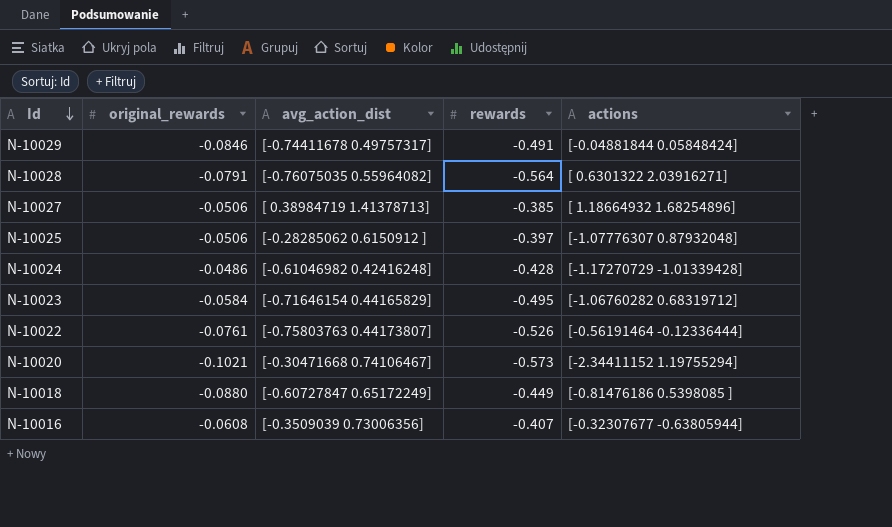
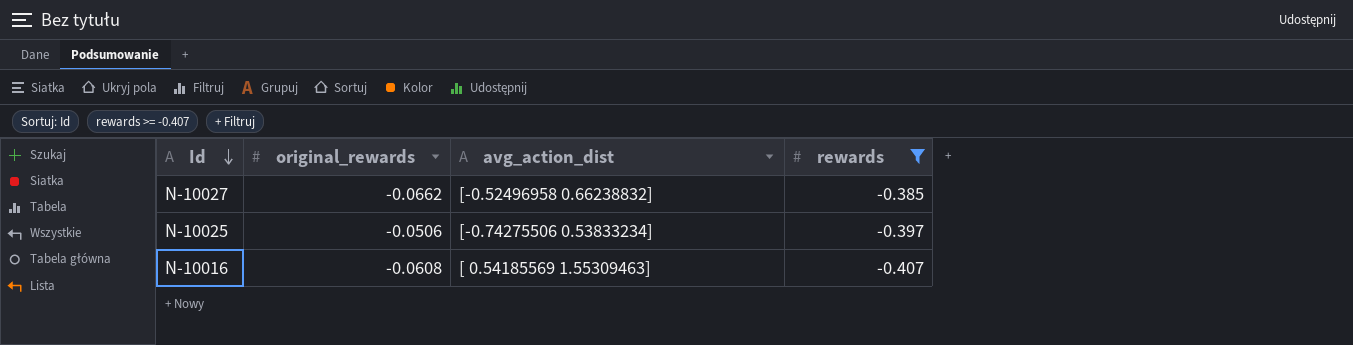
filter: none -> rewards >= -0.407
column actions | position: 5 -> none
N-10027 | original_rewards: -0.0506 -> -0.0662
N-10027 | avg_action_dist: [ 0.38984719 1.41378713] -> [-0.52496958 0.66238832]
N-10025 | avg_action_dist: [-0.28285062 0.6150912 ] -> [-0.74275506 0.53833234]
N-10016 | avg_action_dist: [-0.3509039 0.73006356] -> [ 0.54185569 1.55309463]

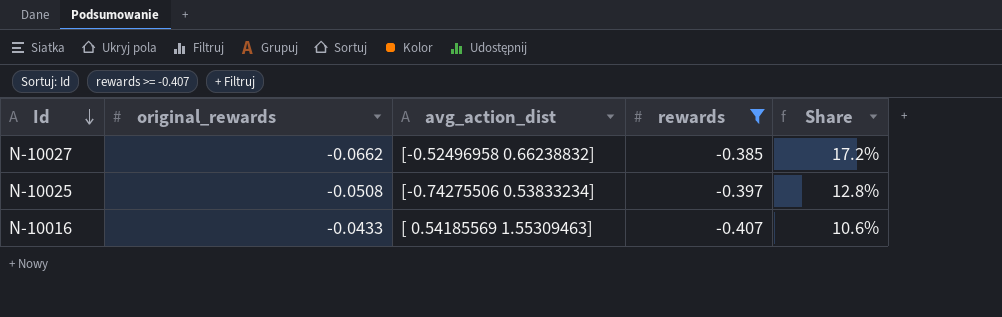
column Share | formula: none -> [original_rewards] / [rewards]
N-10025 | original_rewards: -0.0506 -> -0.0508
N-10016 | original_rewards: -0.0608 -> -0.0433

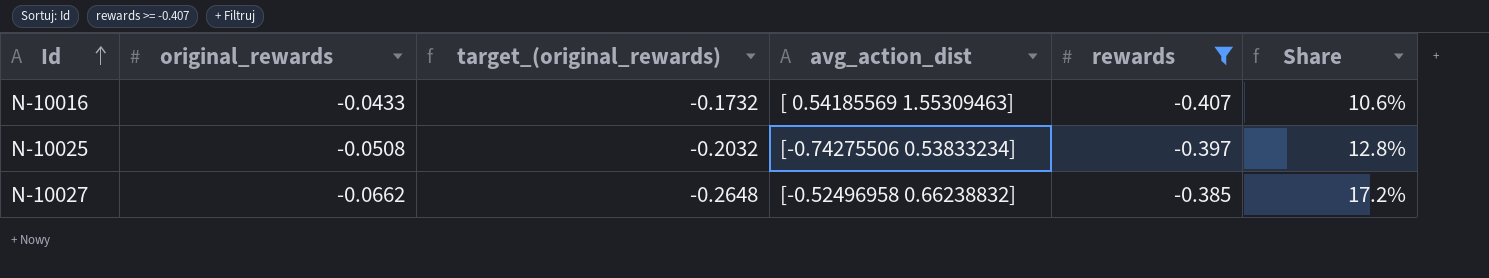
row order: Id descending -> Id ascending
column target_(original_rewards) | formula: none -> [original_rewards] * 4

